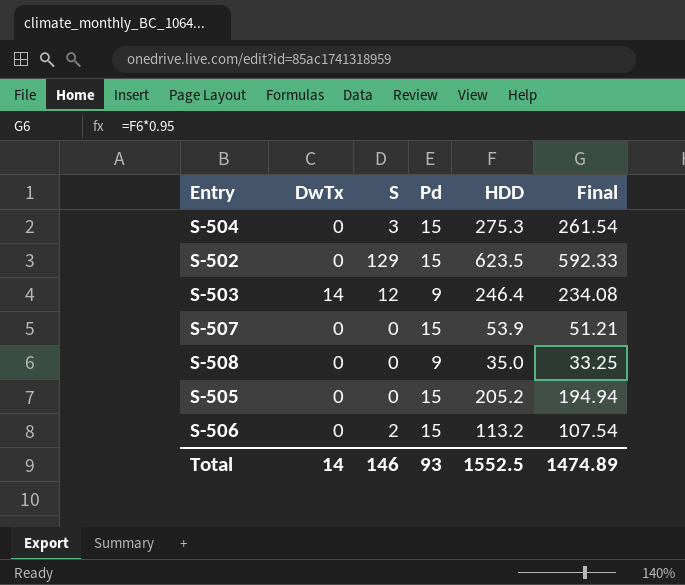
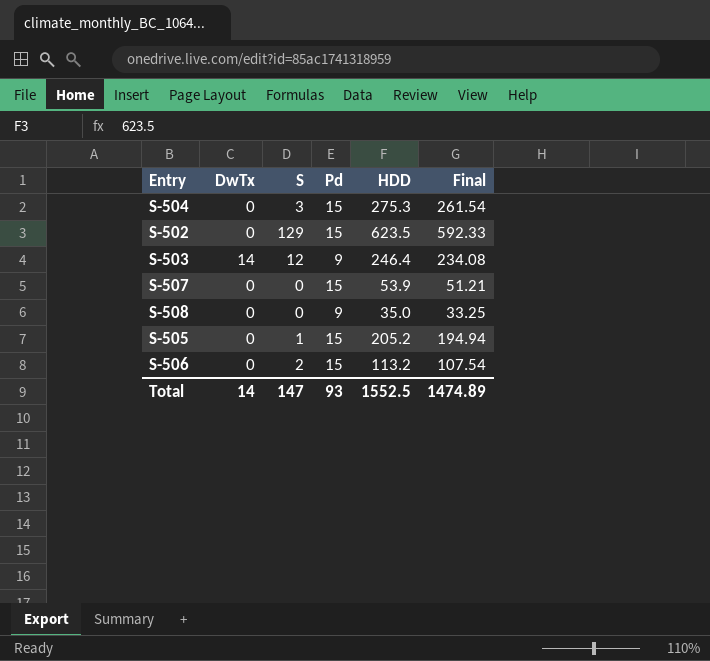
S-505 | S: 0 -> 1
Total | S: 146 -> 147

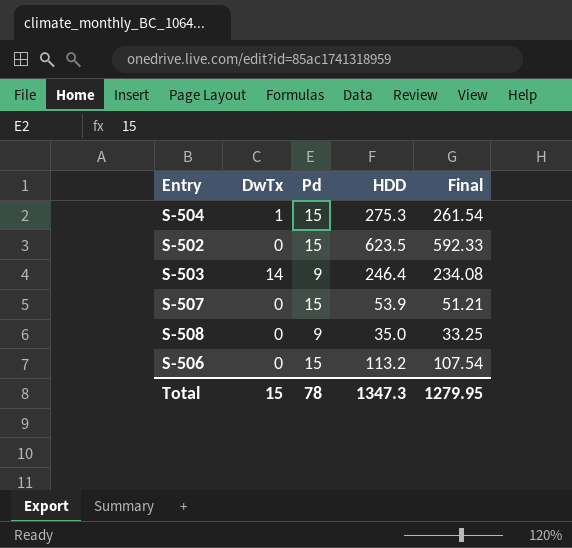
column S | position: 3 -> none
row S-505: 0 | 1 | 15 | 205.2 | 194.94 -> none
S-504 | DwTx: 0 -> 1
Total | DwTx: 14 -> 15
Total | Pd: 93 -> 78
Total | HDD: 1552.5 -> 1347.3
Total | Final: 1474.89 -> 1279.95

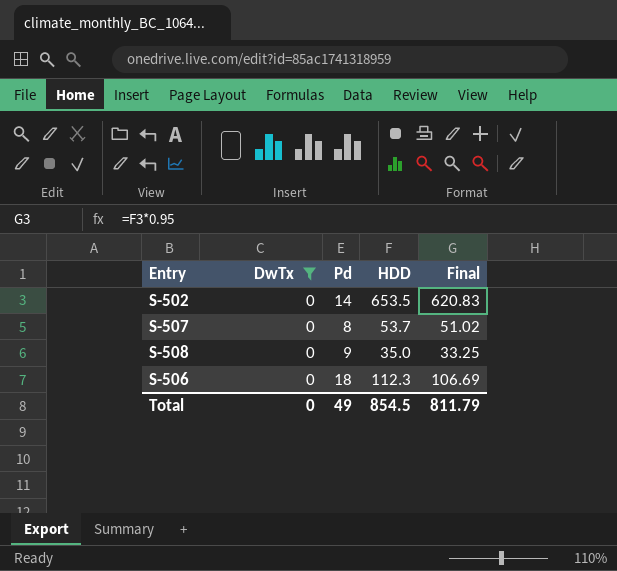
filter: none -> DwTx = 0
S-502 | Pd: 15 -> 14
S-502 | HDD: 623.5 -> 653.5
S-502 | Final: 592.33 -> 620.83
S-507 | Pd: 15 -> 8
S-507 | HDD: 53.9 -> 53.7
S-507 | Final: 51.21 -> 51.02
S-506 | Pd: 15 -> 18
S-506 | HDD: 113.2 -> 112.3
S-506 | Final: 107.54 -> 106.69
Total | DwTx: 15 -> 0
Total | Pd: 78 -> 49
Total | HDD: 1347.3 -> 854.5
Total | Final: 1279.95 -> 811.79

